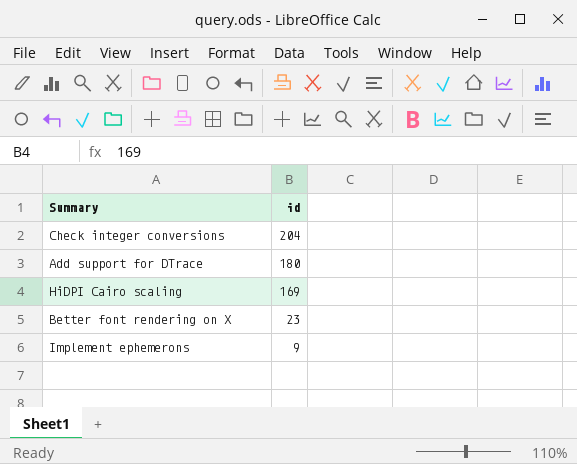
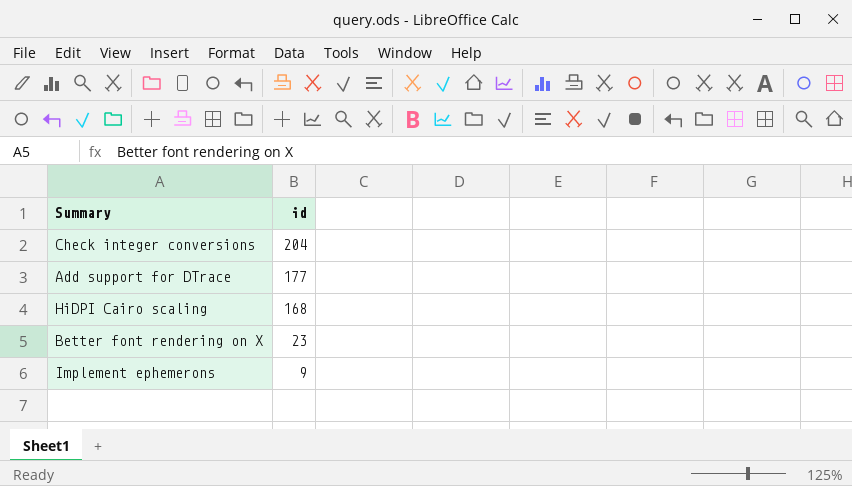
Add support for DTrace | id: 180 -> 177
HiDPI Cairo scaling | id: 169 -> 168

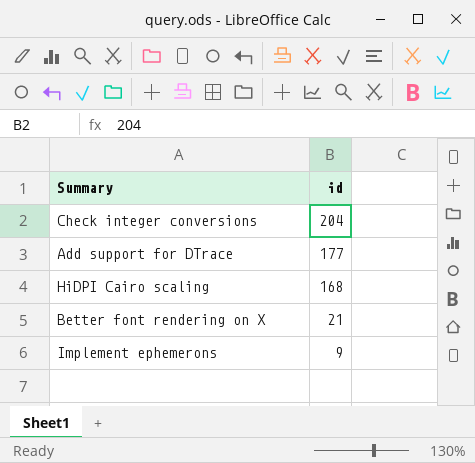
Better font rendering on X | id: 23 -> 21

